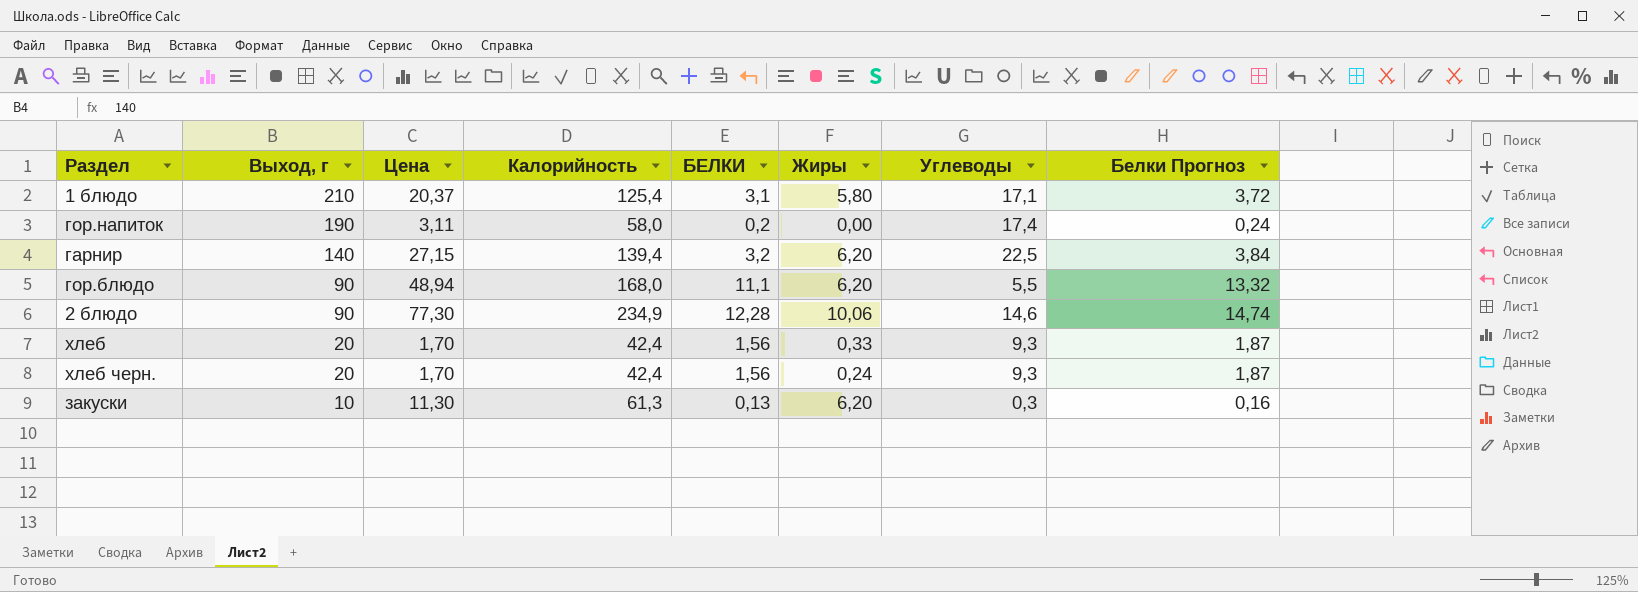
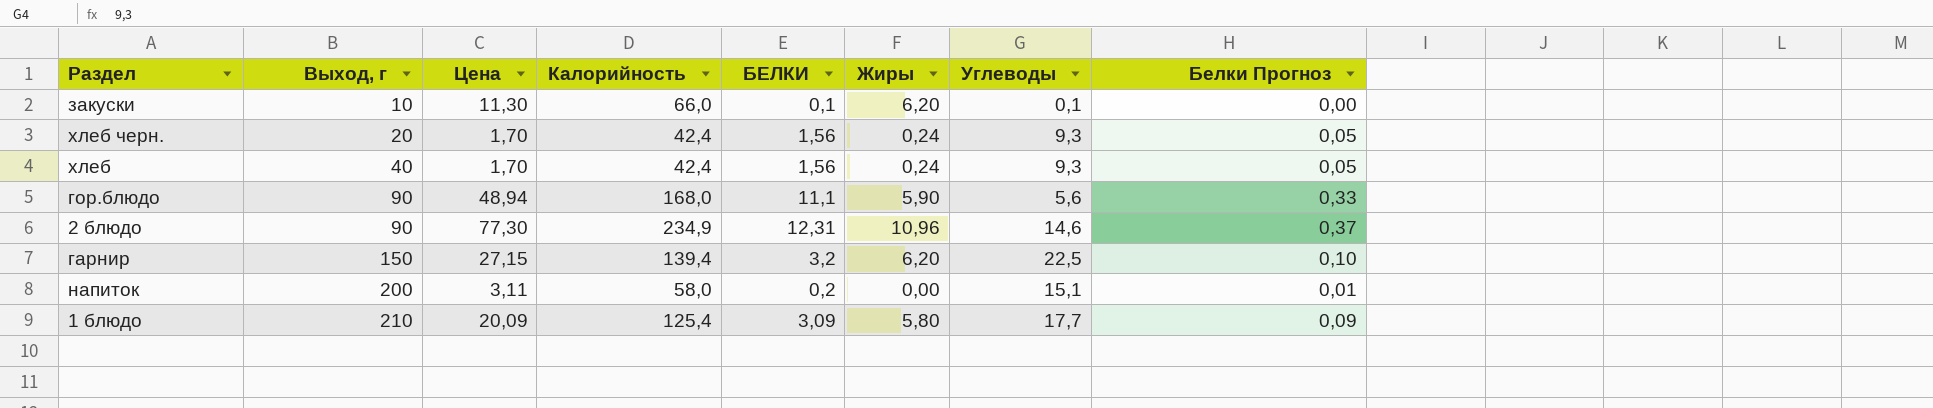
row order: Выход, г descending -> Выход, г ascending
column Белки Прогноз | formula: [БЕЛКИ] * 1,2 -> [БЕЛКИ] * 0,03
row гор.напиток: 190 | 3,11 | 58,0 | 0,2 | 0,00 | 17,4 | 0,24 -> none
закуски | Калорийность: 61,3 -> 66,0
закуски | БЕЛКИ: 0,13 -> 0,1
закуски | Углеводы: 0,3 -> 0,1
хлеб | Выход, г: 20 -> 40
хлеб | Жиры: 0,33 -> 0,24
гор.блюдо | Жиры: 6,20 -> 5,90
гор.блюдо | Углеводы: 5,5 -> 5,6
2 блюдо | БЕЛКИ: 12,28 -> 12,31
2 блюдо | Жиры: 10,06 -> 10,96
гарнир | Выход, г: 140 -> 150
row напиток: none -> 200 | 3,11 | 58,0 | 0,2 | 0,00 | 15,1 | 0,01
1 блюдо | Цена: 20,37 -> 20,09
1 блюдо | БЕЛКИ: 3,1 -> 3,09
1 блюдо | Углеводы: 17,1 -> 17,7

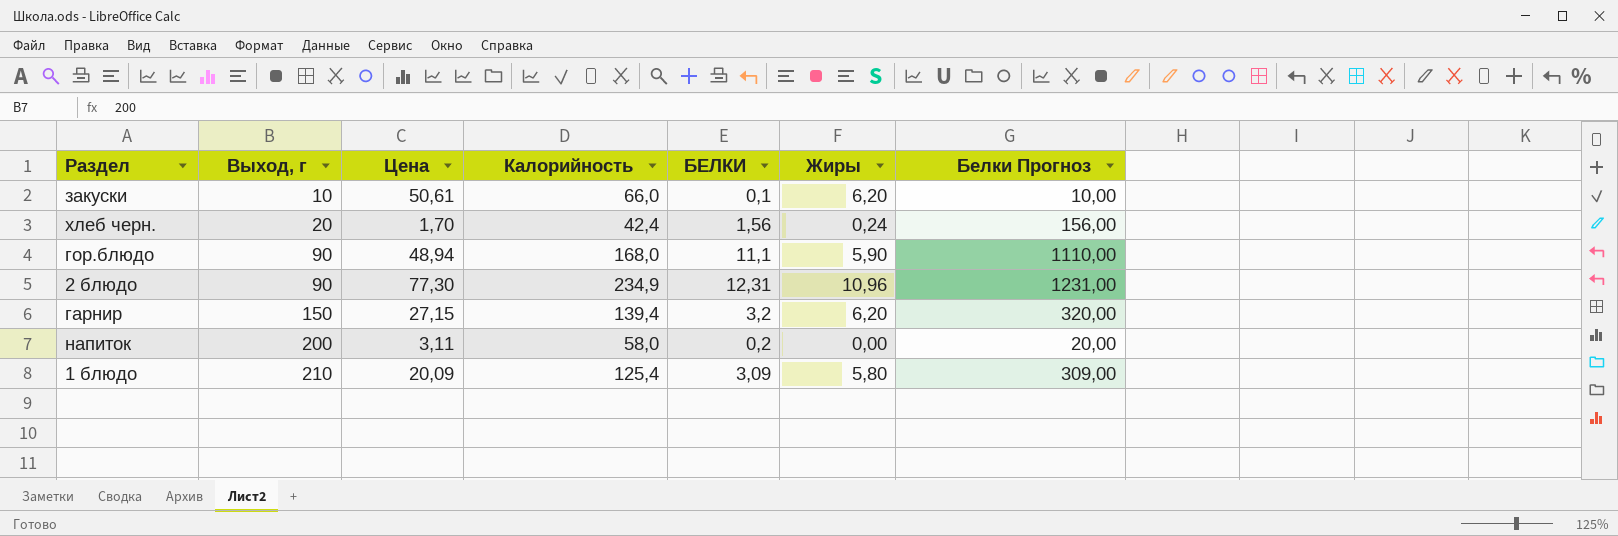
column Углеводы | position: 7 -> none
column Белки Прогноз | formula: [БЕЛКИ] * 0,03 -> [БЕЛКИ] * 100
row хлеб: 40 | 1,70 | 42,4 | 1,56 | 0,24 | 9,3 | 0,05 -> none
закуски | Цена: 11,30 -> 50,61

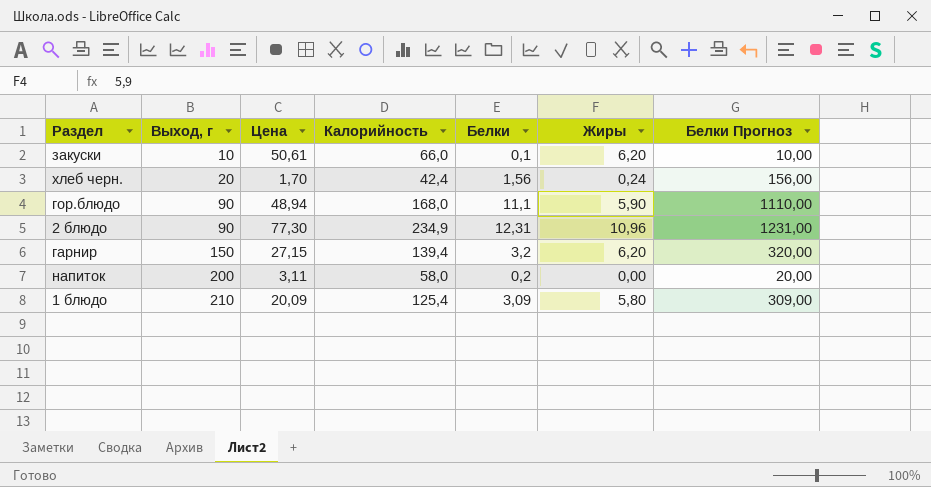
column name: БЕЛКИ -> Белки

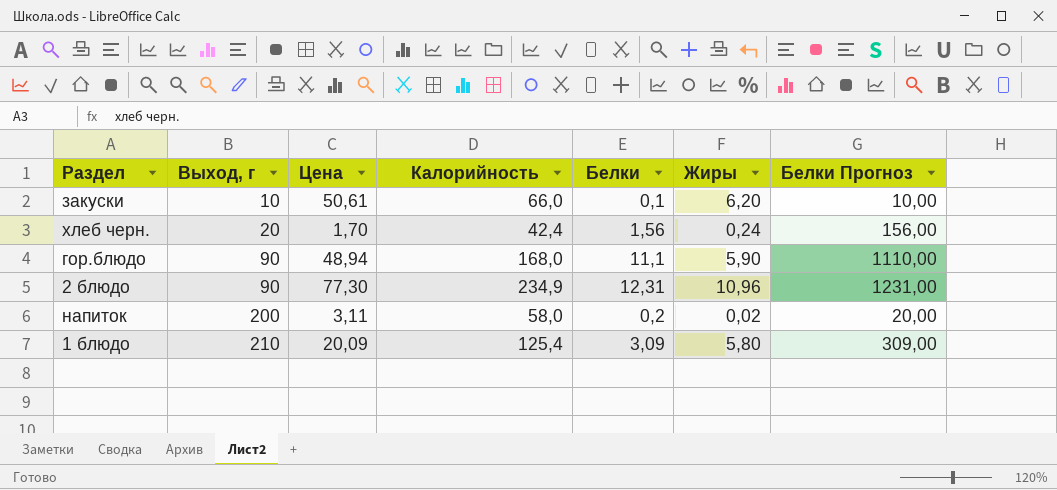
row гарнир: 150 | 27,15 | 139,4 | 3,2 | 6,20 | 320,00 -> none
напиток | Жиры: 0,00 -> 0,02

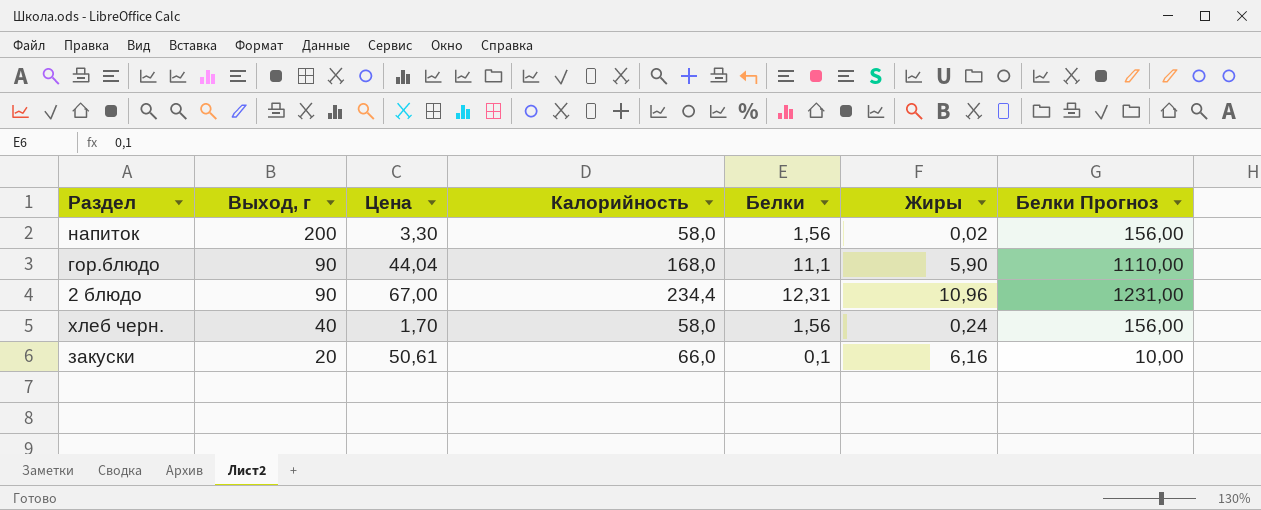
row order: Выход, г ascending -> Выход, г descending
row 1 блюдо: 210 | 20,09 | 125,4 | 3,09 | 5,80 | 309,00 -> none
напиток | Цена: 3,11 -> 3,30
напиток | Белки: 0,2 -> 1,56
напиток | Белки Прогноз: 20,00 -> 156,00
гор.блюдо | Цена: 48,94 -> 44,04
2 блюдо | Цена: 77,30 -> 67,00
2 блюдо | Калорийность: 234,9 -> 234,4
хлеб черн. | Выход, г: 20 -> 40
хлеб черн. | Калорийность: 42,4 -> 58,0
закуски | Выход, г: 10 -> 20
закуски | Жиры: 6,20 -> 6,16

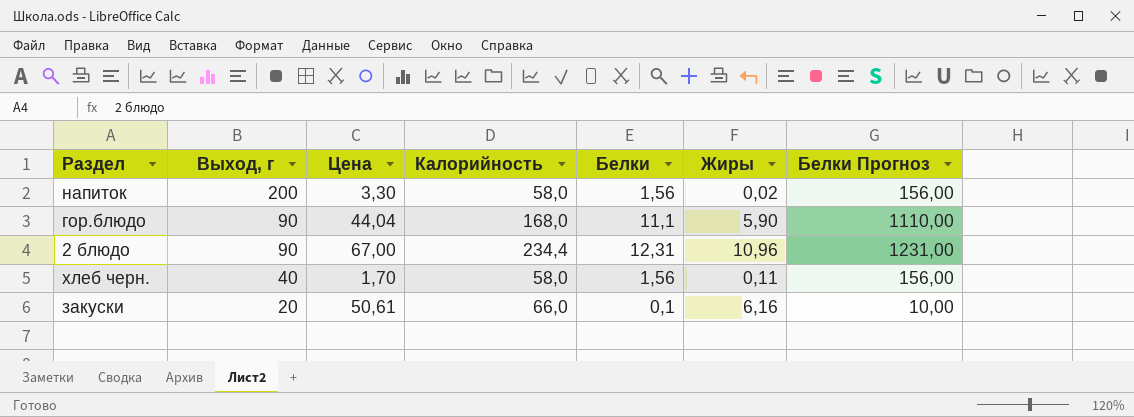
хлеб черн. | Жиры: 0,24 -> 0,11

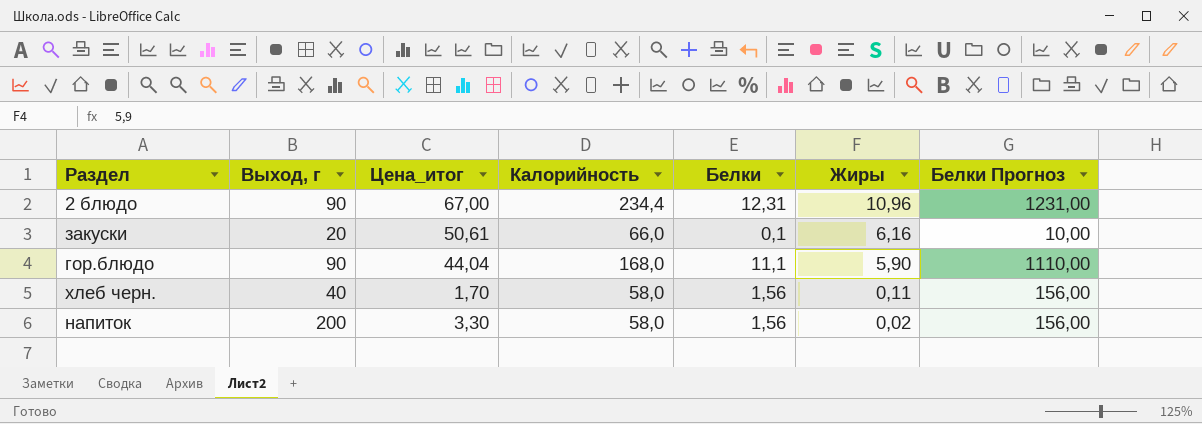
row order: Выход, г descending -> Жиры descending
column name: Цена -> Цена_итог

